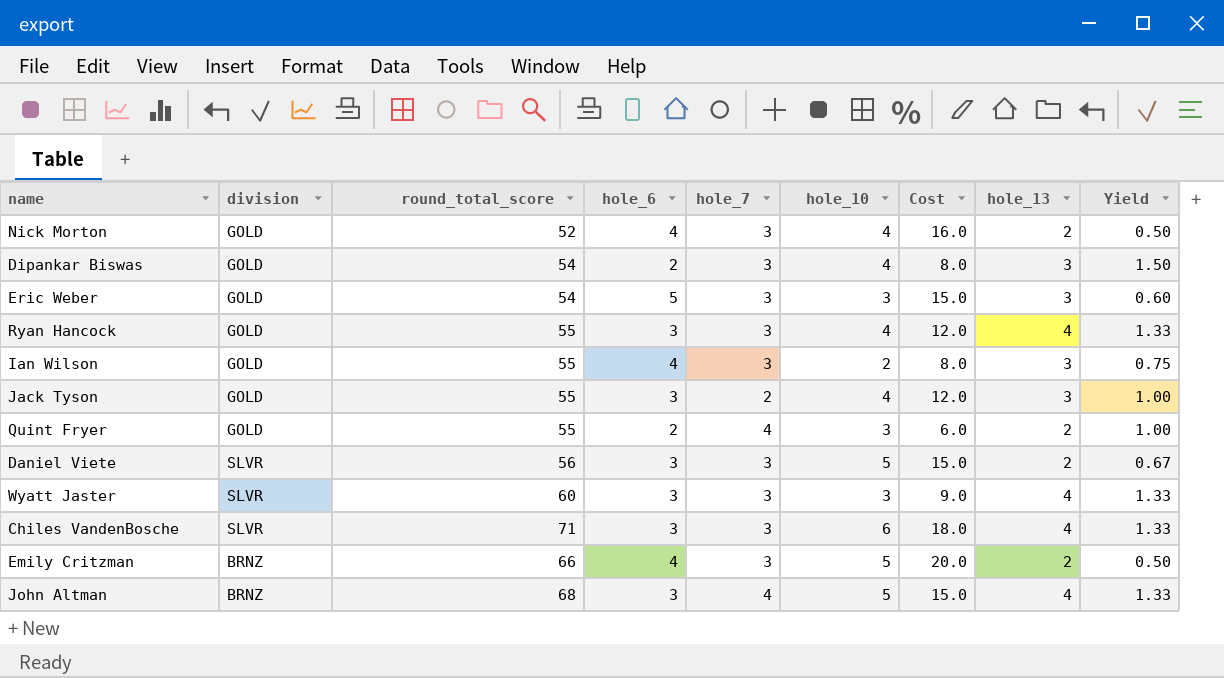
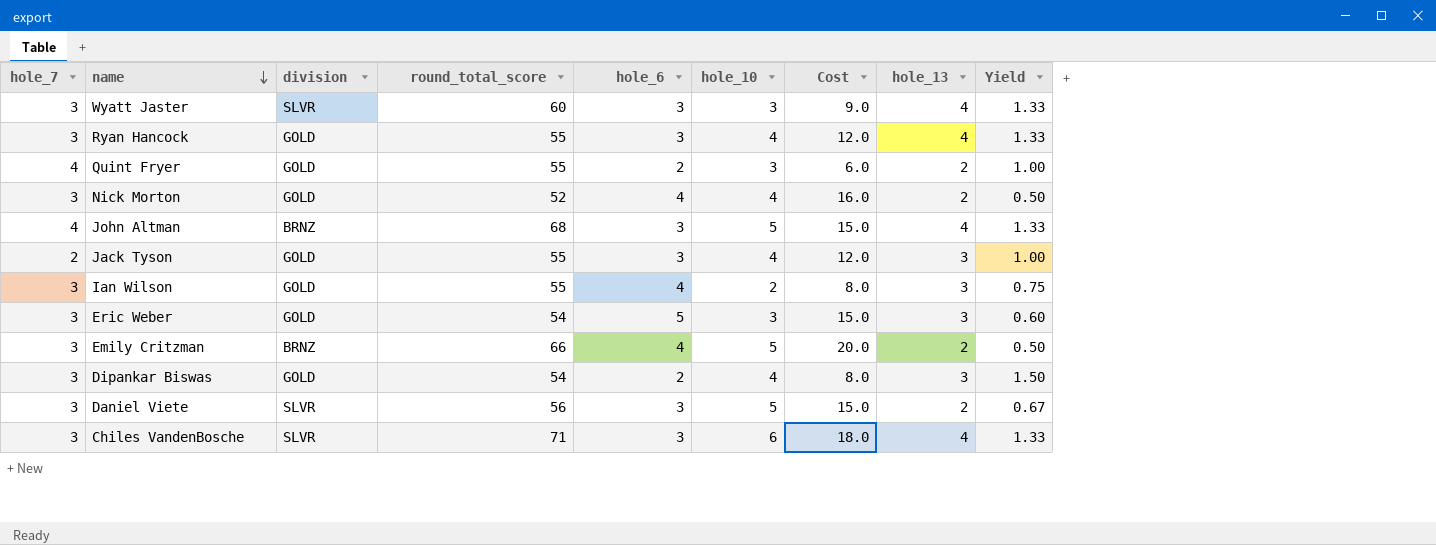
row order: none -> name descending
column hole_7 | position: 5 -> 1

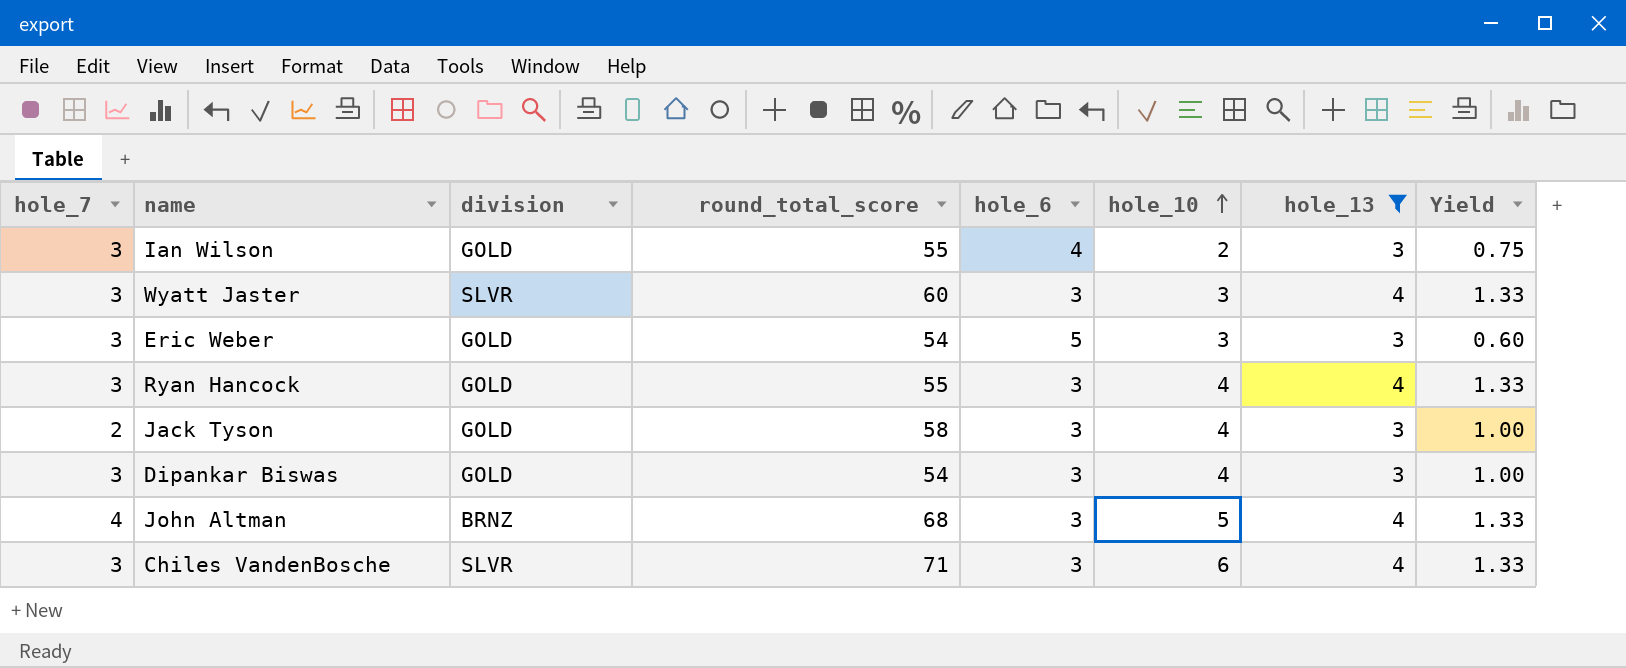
filter: none -> hole_13 != 2
row order: name descending -> hole_10 ascending
column Cost | formula: [hole_6] * [hole_10] -> none
Jack Tyson | round_total_score: 55 -> 58
Dipankar Biswas | hole_6: 2 -> 3
Dipankar Biswas | Yield: 1.50 -> 1.00

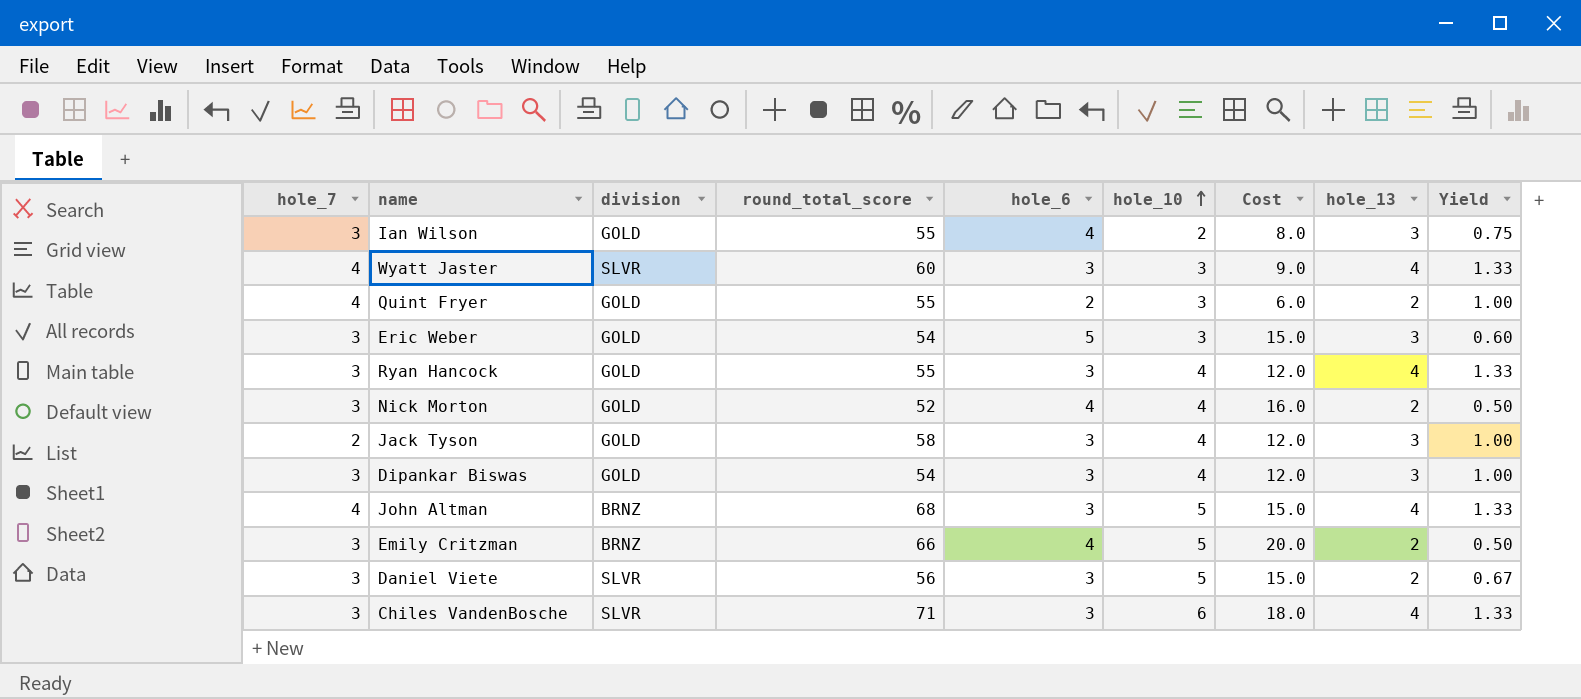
filter: hole_13 != 2 -> none
column Cost | formula: none -> [hole_6] * [hole_10]
Wyatt Jaster | hole_7: 3 -> 4

